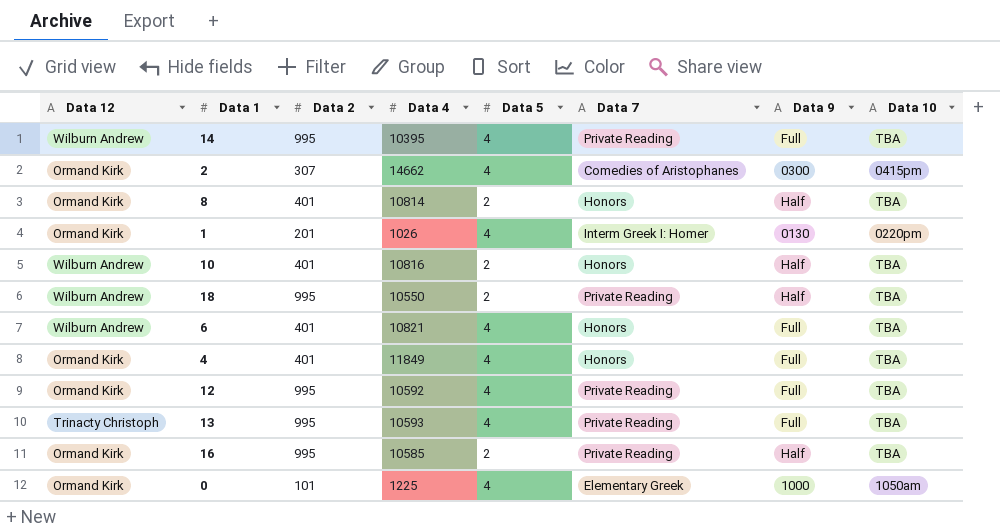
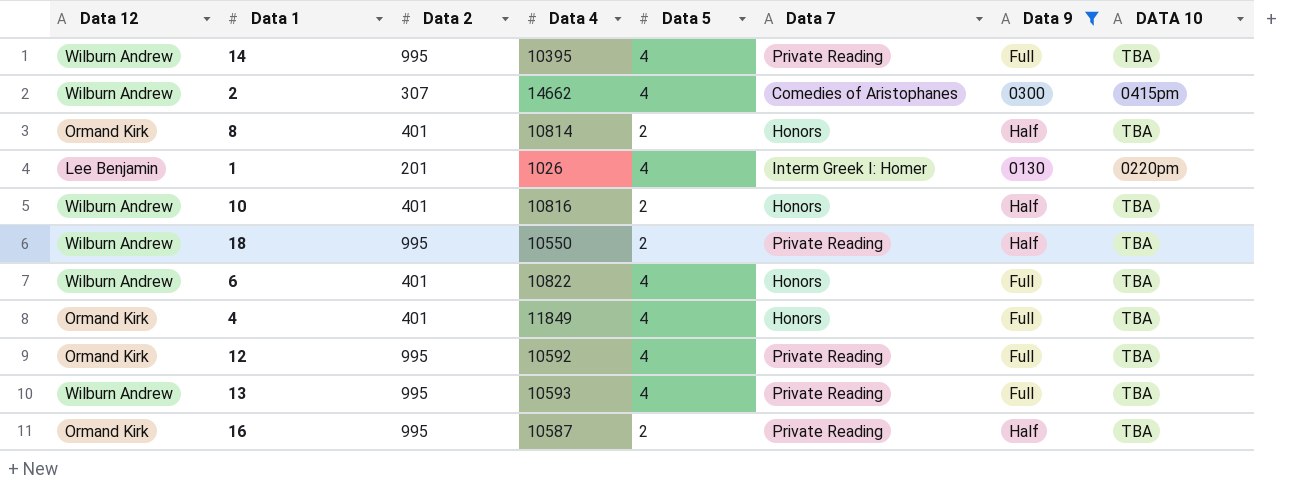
filter: none -> Data 9 != 1000
column name: Data 10 -> DATA 10
2 | Data 12: Ormand Kirk -> Wilburn Andrew
1 | Data 12: Ormand Kirk -> Lee Benjamin
6 | Data 4: 10821 -> 10822
13 | Data 12: Trinacty Christoph -> Wilburn Andrew
16 | Data 4: 10585 -> 10587

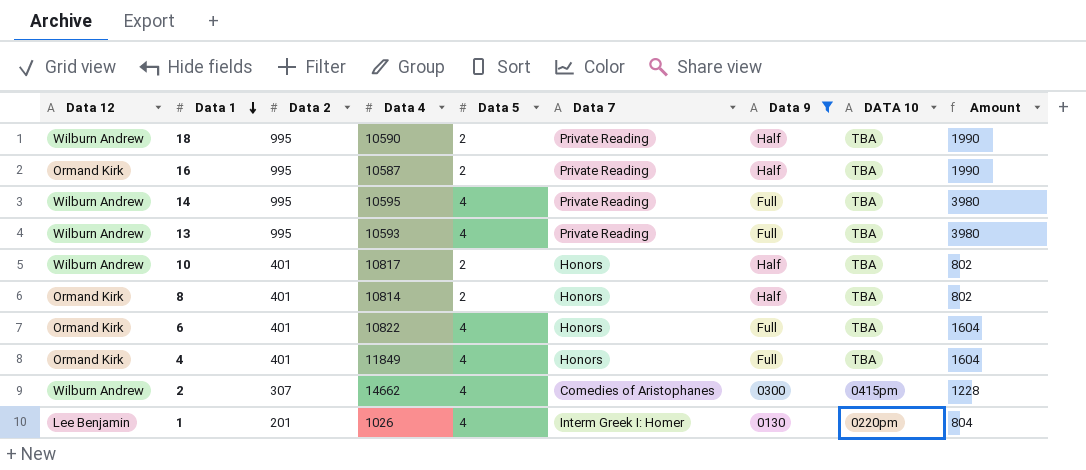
row order: none -> Data 1 descending
column Amount | formula: none -> [Data 2] * [Data 5]
row 12: Ormand Kirk | 995 | 10592 | 4 | Private Reading | Full | TBA -> none
18 | Data 4: 10550 -> 10590
14 | Data 4: 10395 -> 10595
10 | Data 4: 10816 -> 10817
6 | Data 12: Wilburn Andrew -> Ormand Kirk

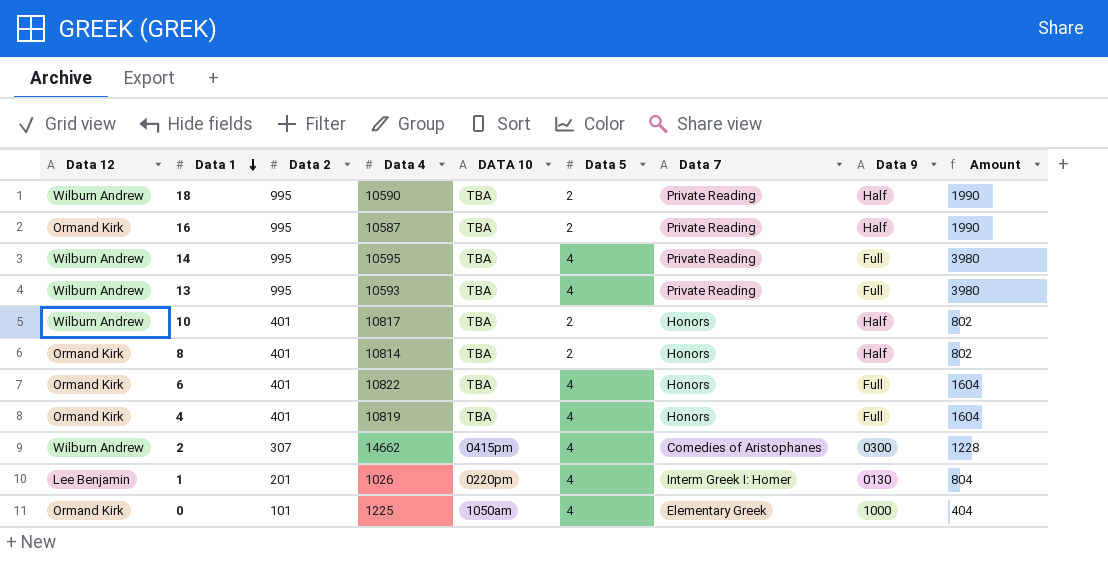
filter: Data 9 != 1000 -> none
column DATA 10 | position: 8 -> 5
4 | Data 4: 11849 -> 10819

